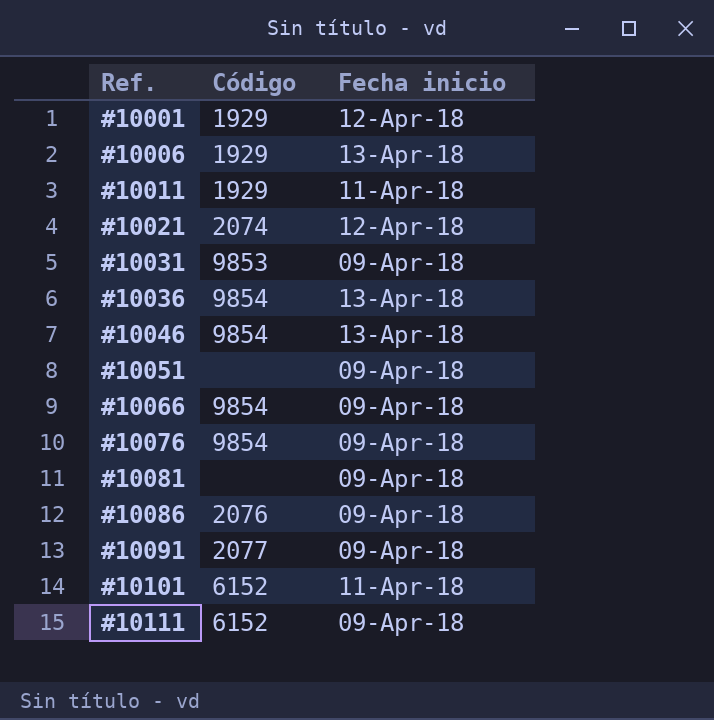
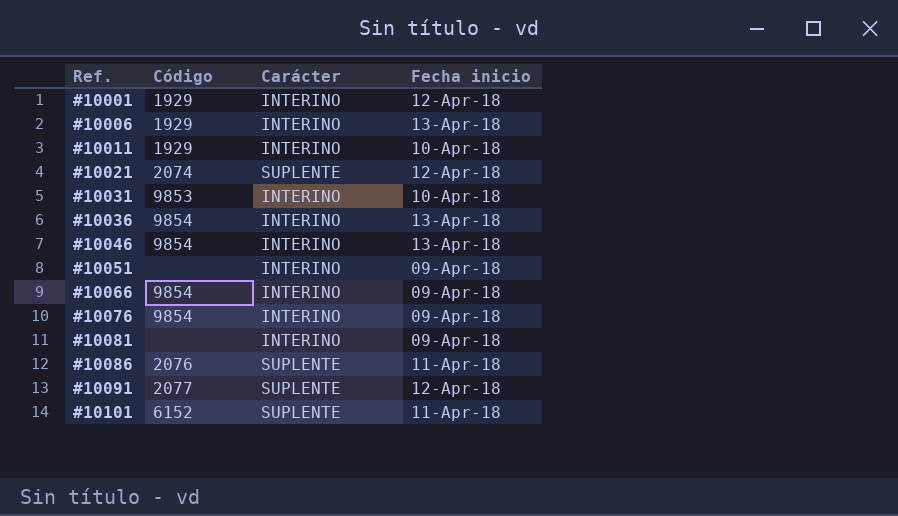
column Carácter | position: none -> 3
row #10111: 6152 | 09-Apr-18 -> none
#10011 | Fecha inicio: 11-Apr-18 -> 10-Apr-18
#10031 | Fecha inicio: 09-Apr-18 -> 10-Apr-18
#10086 | Fecha inicio: 09-Apr-18 -> 11-Apr-18
#10091 | Fecha inicio: 09-Apr-18 -> 12-Apr-18

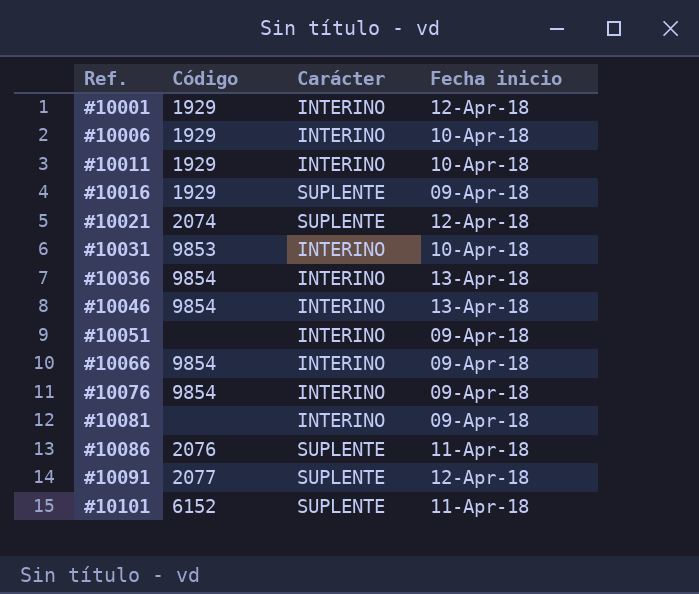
#10006 | Fecha inicio: 13-Apr-18 -> 10-Apr-18
row #10016: none -> 1929 | SUPLENTE | 09-Apr-18

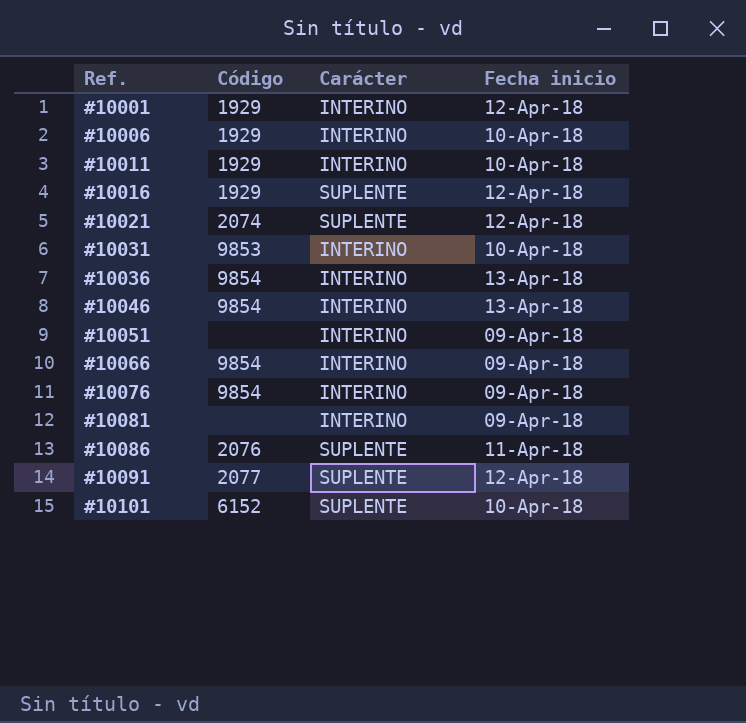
#10016 | Fecha inicio: 09-Apr-18 -> 12-Apr-18
#10101 | Fecha inicio: 11-Apr-18 -> 10-Apr-18

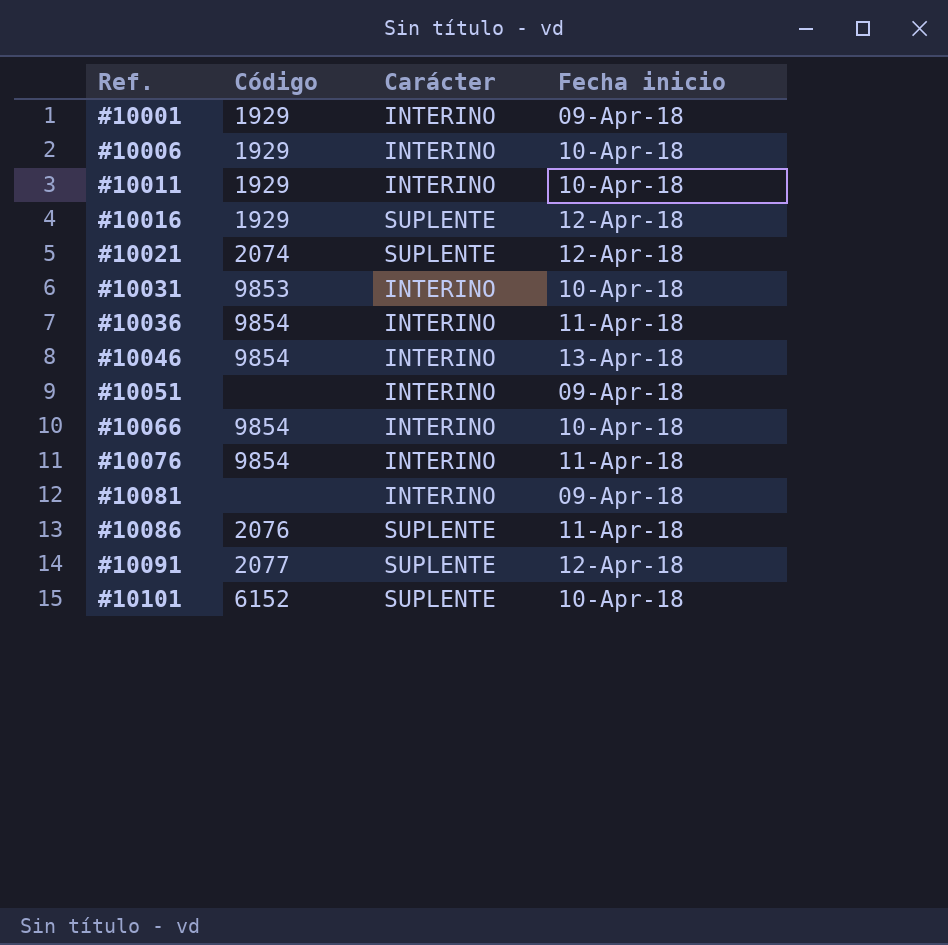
#10001 | Fecha inicio: 12-Apr-18 -> 09-Apr-18
#10036 | Fecha inicio: 13-Apr-18 -> 11-Apr-18
#10066 | Fecha inicio: 09-Apr-18 -> 10-Apr-18
#10076 | Fecha inicio: 09-Apr-18 -> 11-Apr-18

